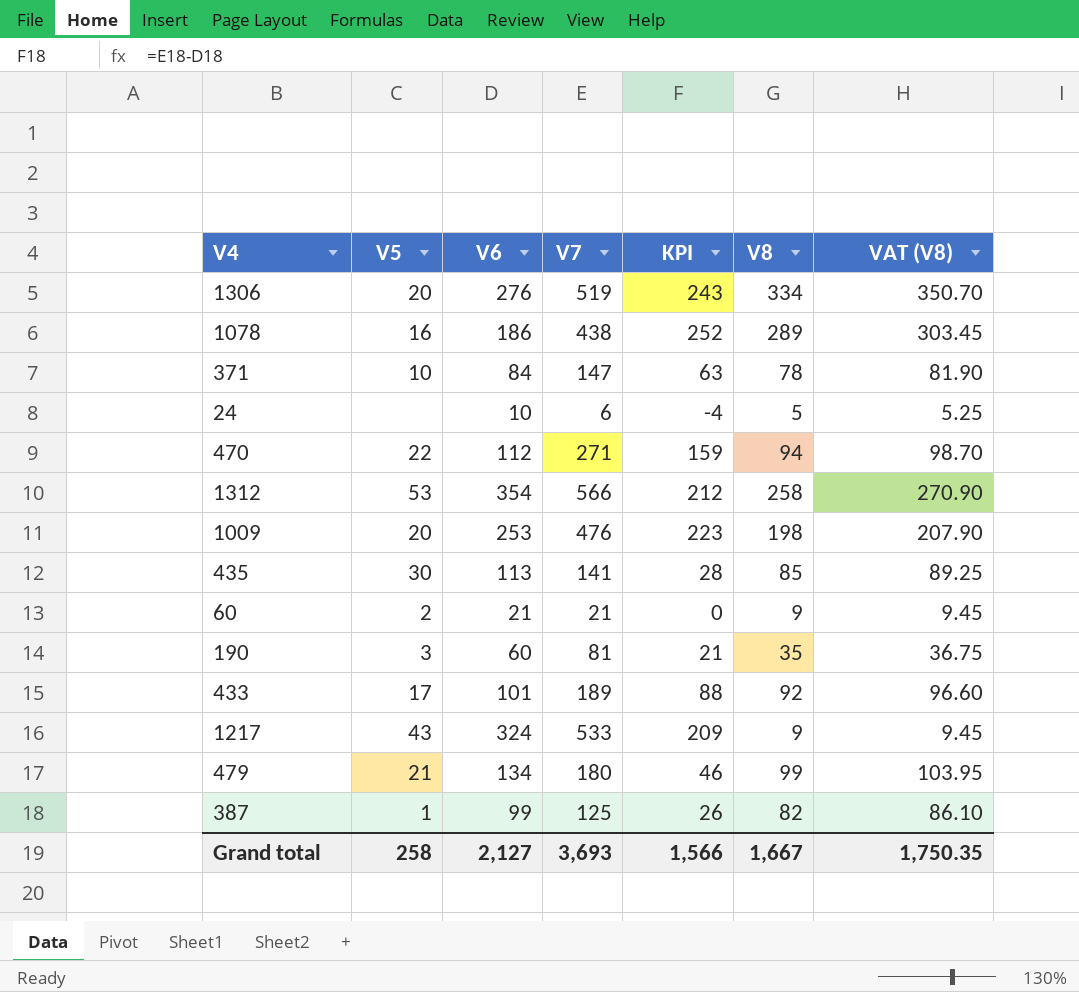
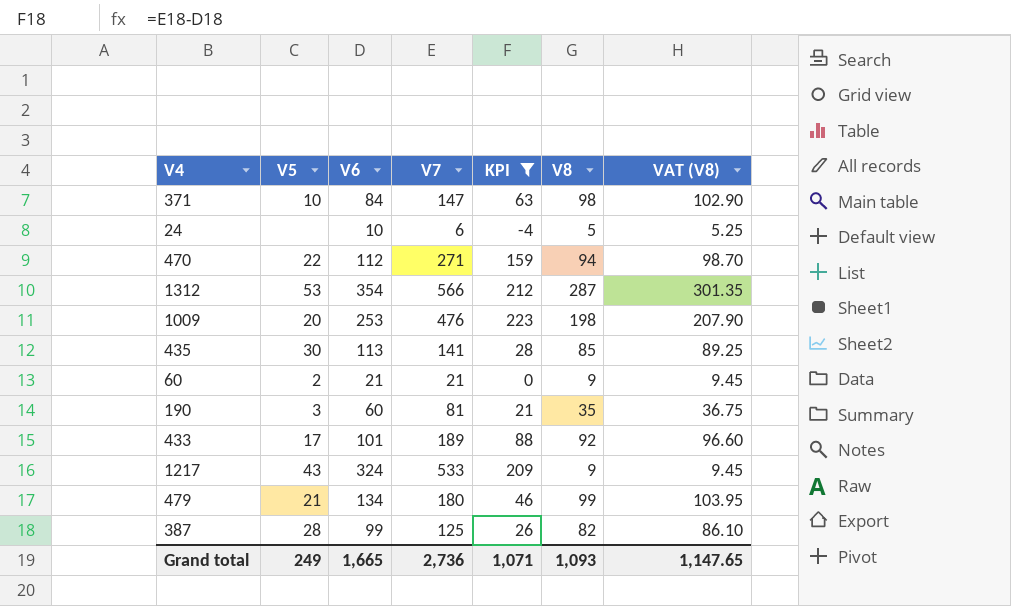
filter: none -> KPI <= 223
371 | V8: 78 -> 98
371 | VAT (V8): 81.90 -> 102.90
1312 | V8: 258 -> 287
1312 | VAT (V8): 270.90 -> 301.35
387 | V5: 1 -> 28
Grand total | V5: 258 -> 249
Grand total | V6: 2,127 -> 1,665
Grand total | V7: 3,693 -> 2,736
Grand total | KPI: 1,566 -> 1,071
Grand total | V8: 1,667 -> 1,093
Grand total | VAT (V8): 1,750.35 -> 1,147.65

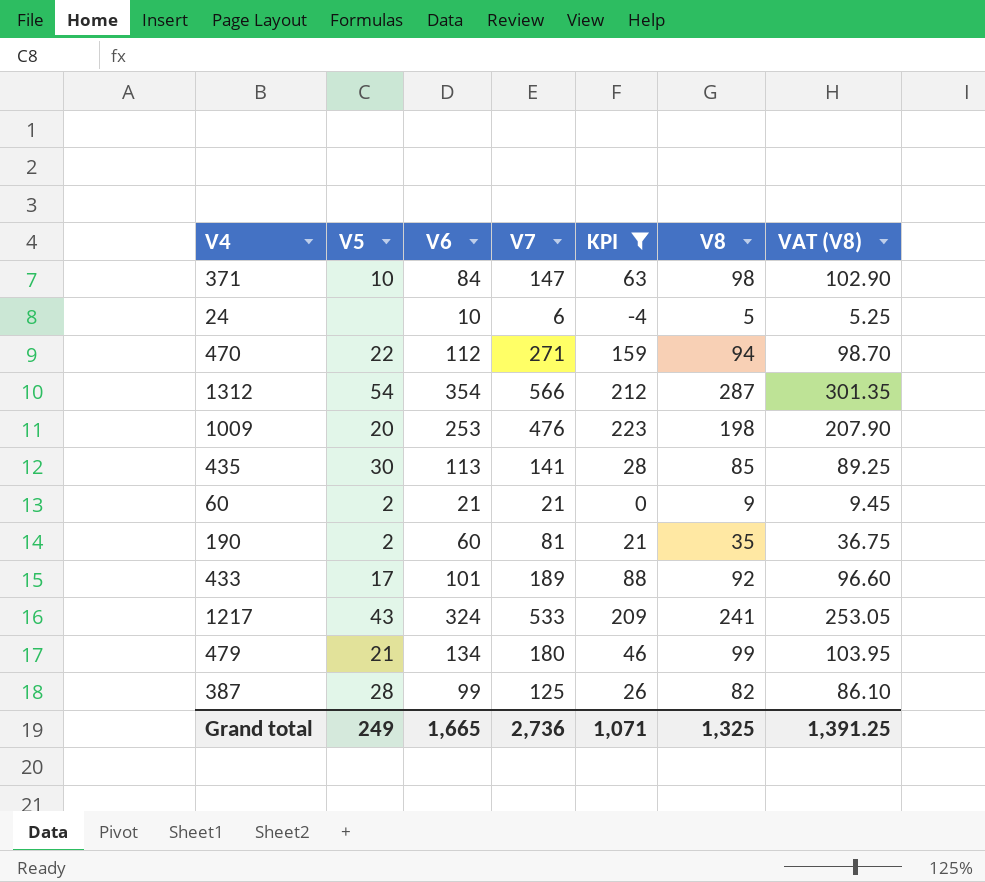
1312 | V5: 53 -> 54
190 | V5: 3 -> 2
1217 | V8: 9 -> 241
1217 | VAT (V8): 9.45 -> 253.05
Grand total | V8: 1,093 -> 1,325
Grand total | VAT (V8): 1,147.65 -> 1,391.25

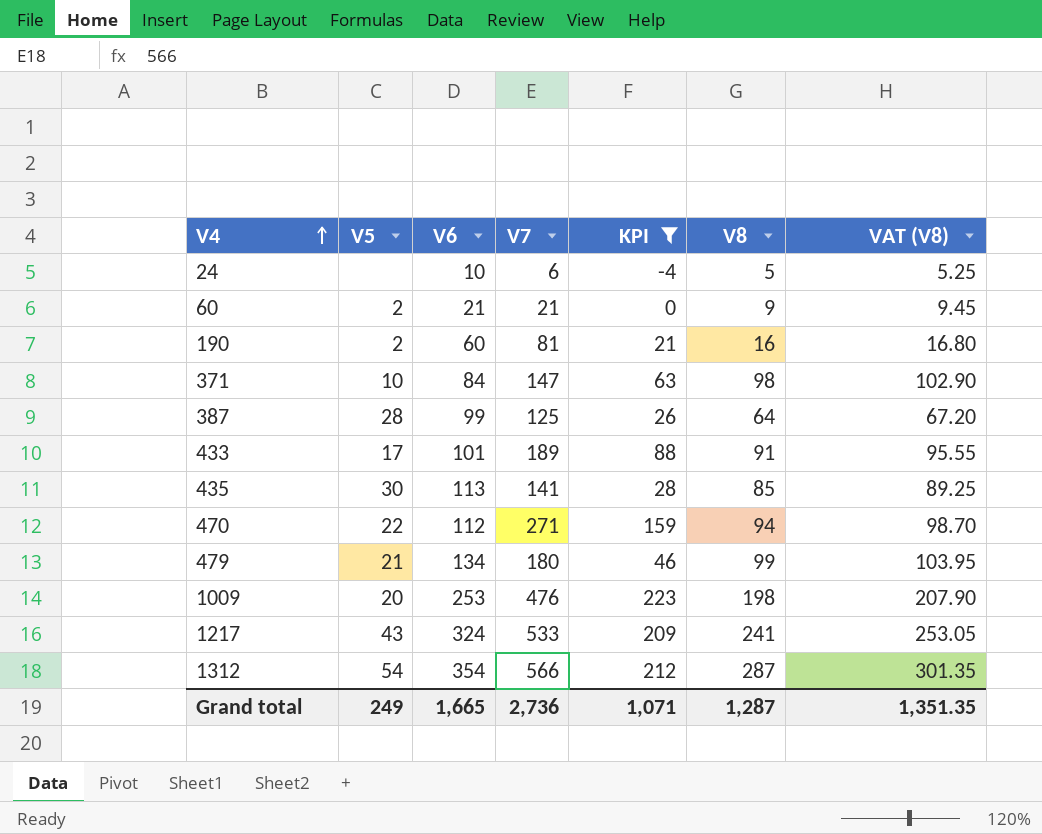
row order: none -> V4 ascending
190 | V8: 35 -> 16
190 | VAT (V8): 36.75 -> 16.80
387 | V8: 82 -> 64
387 | VAT (V8): 86.10 -> 67.20
433 | V8: 92 -> 91
433 | VAT (V8): 96.60 -> 95.55
Grand total | V8: 1,325 -> 1,287
Grand total | VAT (V8): 1,391.25 -> 1,351.35

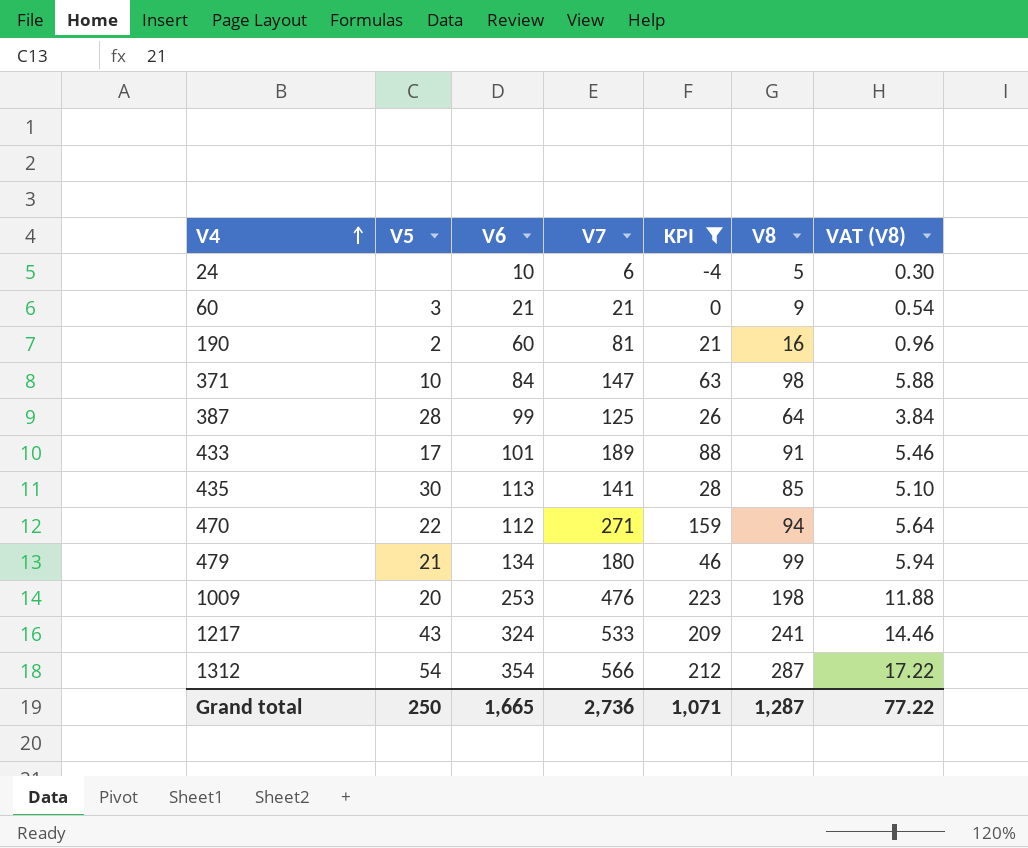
column VAT (V8) | formula: [V8] * 1.05 -> [V8] * 0.06
60 | V5: 2 -> 3
Grand total | V5: 249 -> 250
Grand total | VAT (V8): 1,351.35 -> 77.22

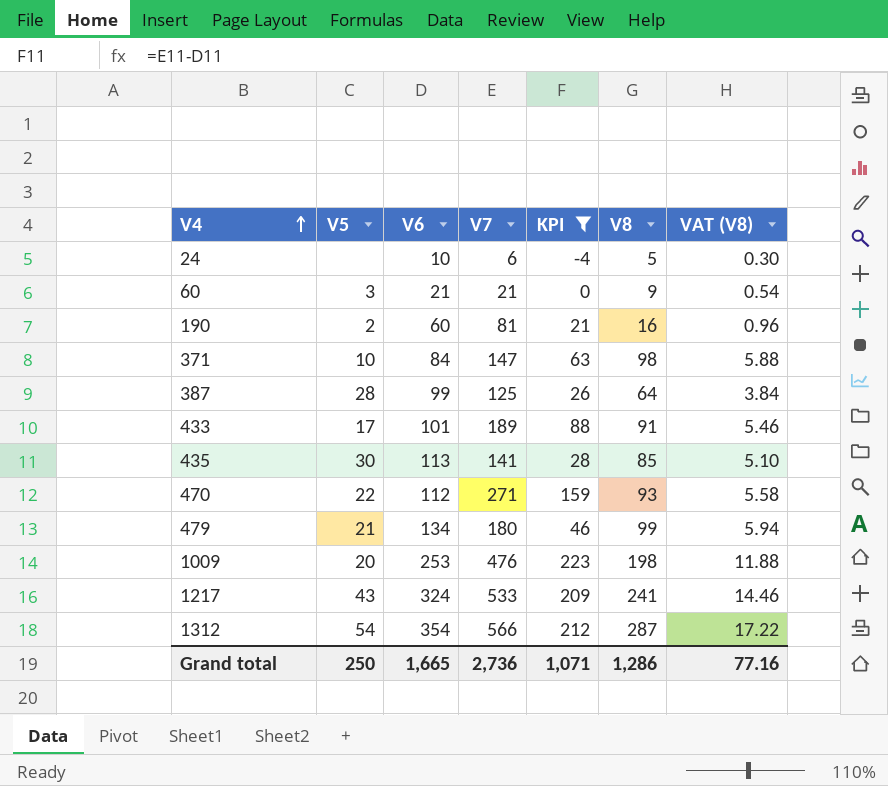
470 | V8: 94 -> 93
470 | VAT (V8): 5.64 -> 5.58
Grand total | V8: 1,287 -> 1,286
Grand total | VAT (V8): 77.22 -> 77.16

